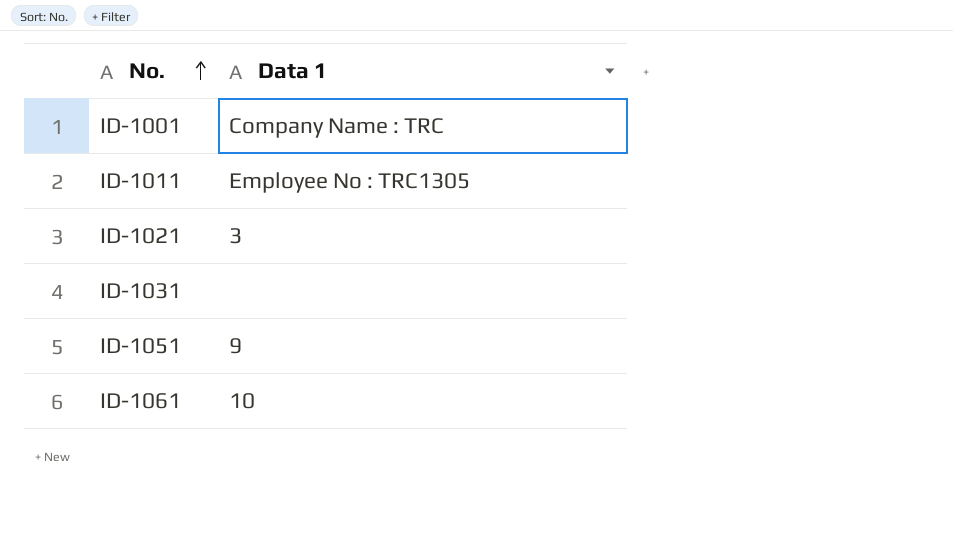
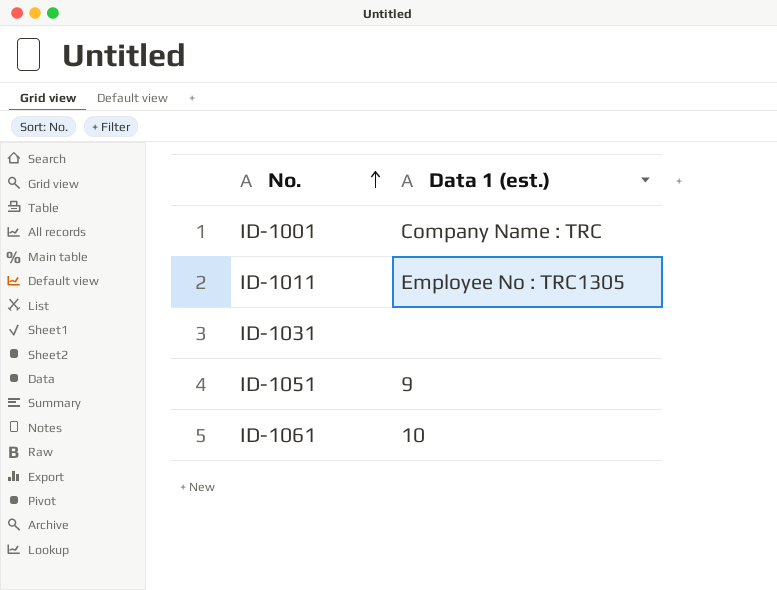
column name: Data 1 -> Data 1 (est.)
row ID-1021: 3 -> none

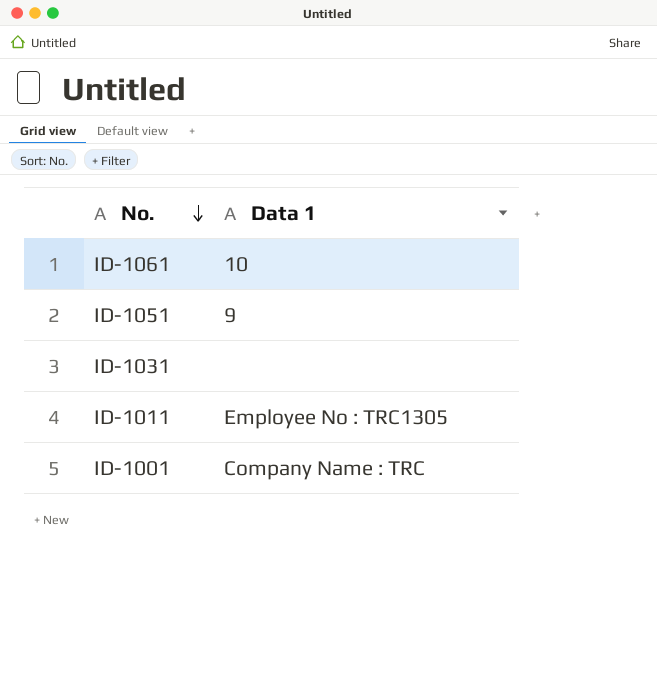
row order: No. ascending -> No. descending
column name: Data 1 (est.) -> Data 1

